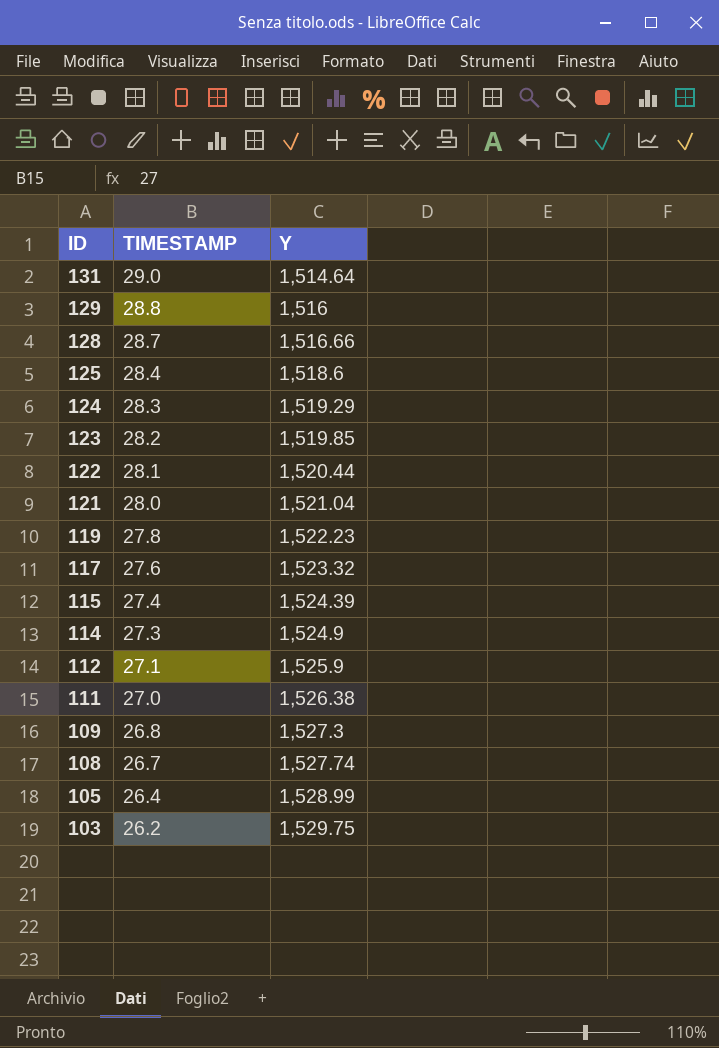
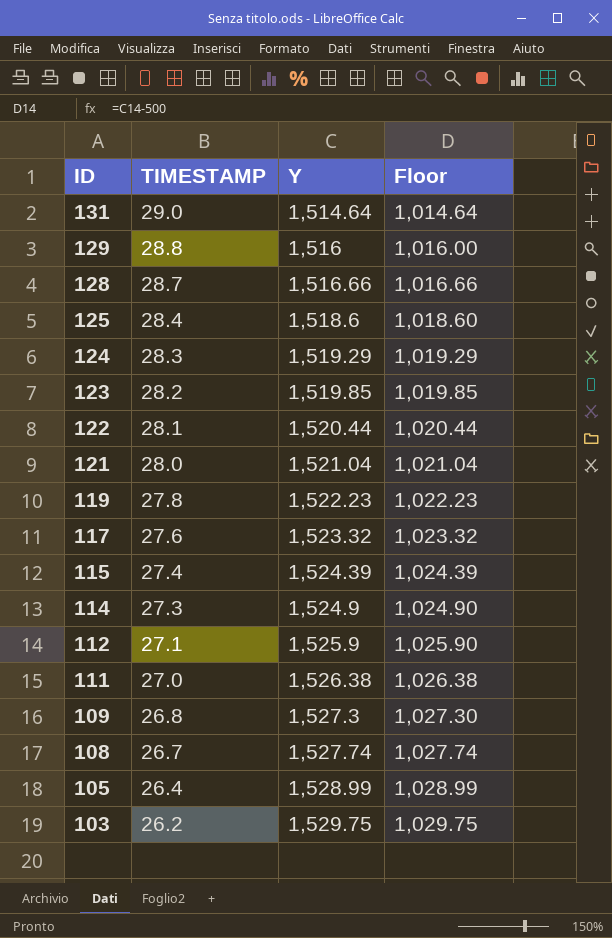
column Floor | formula: none -> [Y] - 500

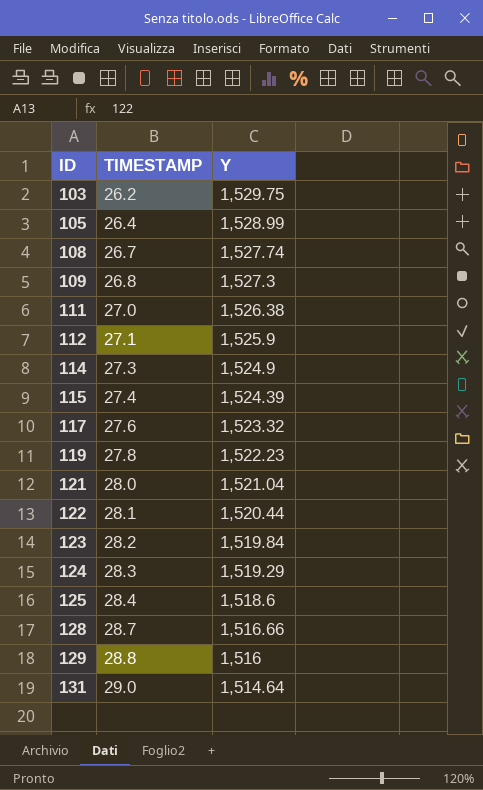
row order: ID descending -> ID ascending
column Floor | formula: [Y] - 500 -> none
123 | Y: 1,519.85 -> 1,519.84

